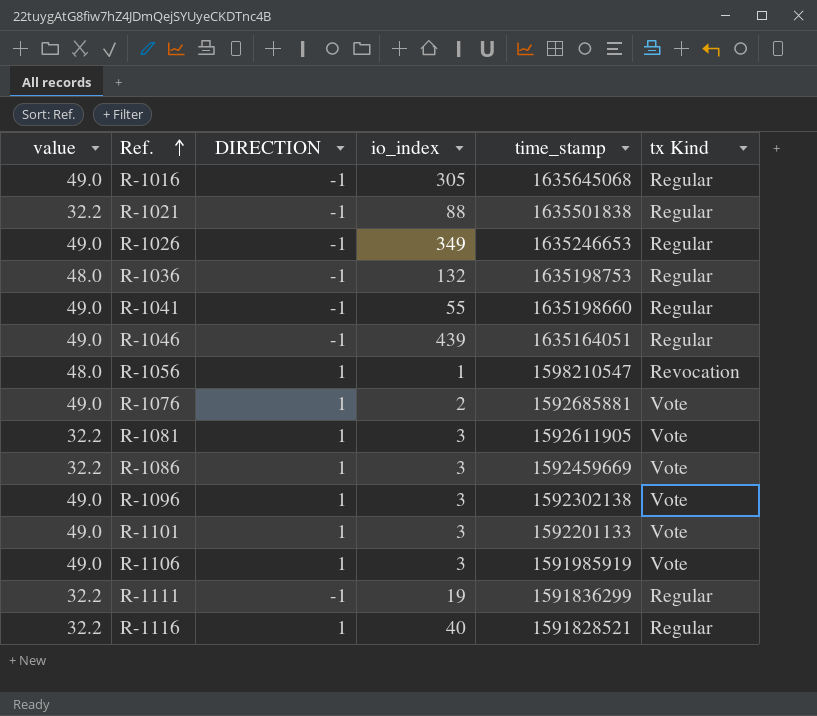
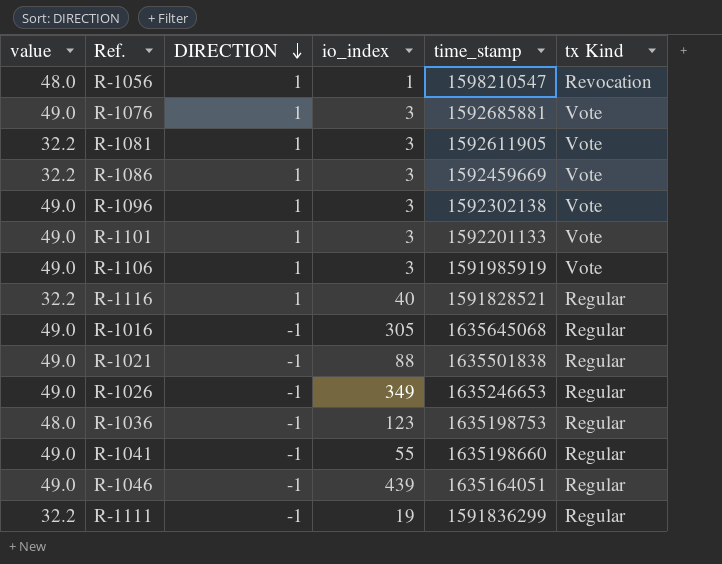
row order: Ref. ascending -> DIRECTION descending
R-1076 | io_index: 2 -> 3
R-1021 | value: 32.2 -> 49.0
R-1036 | io_index: 132 -> 123

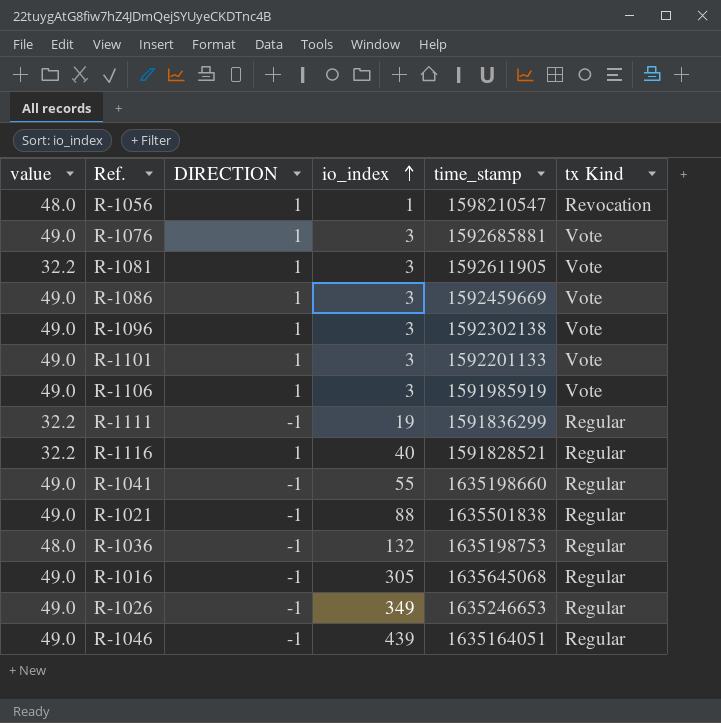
row order: DIRECTION descending -> io_index ascending
R-1086 | value: 32.2 -> 49.0
R-1036 | io_index: 123 -> 132

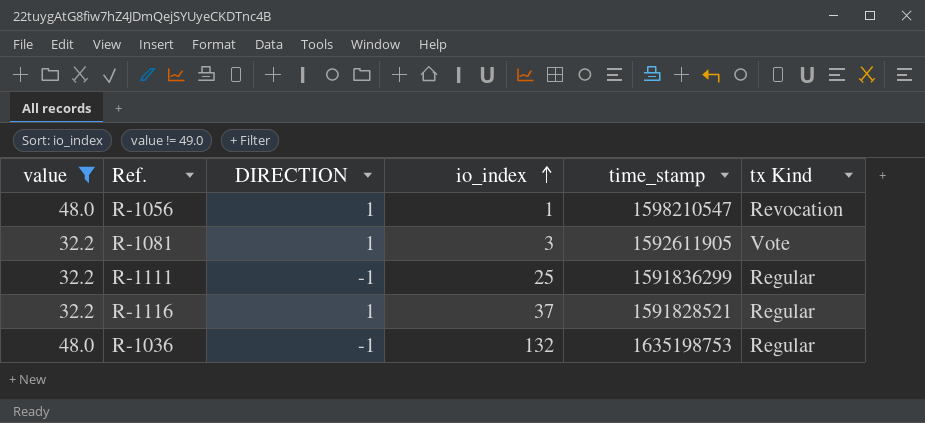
filter: none -> value != 49.0
R-1111 | io_index: 19 -> 25
R-1116 | io_index: 40 -> 37

